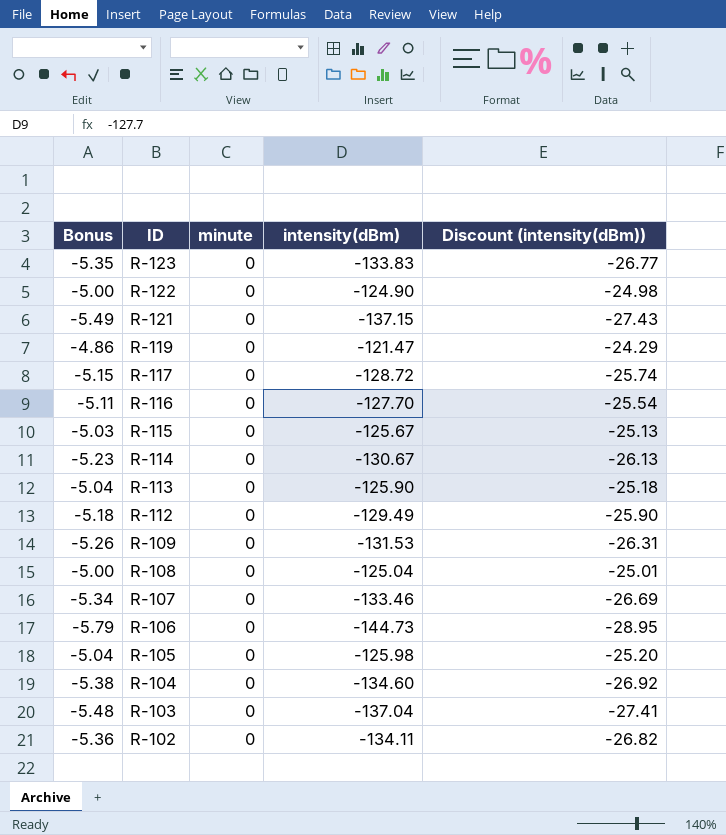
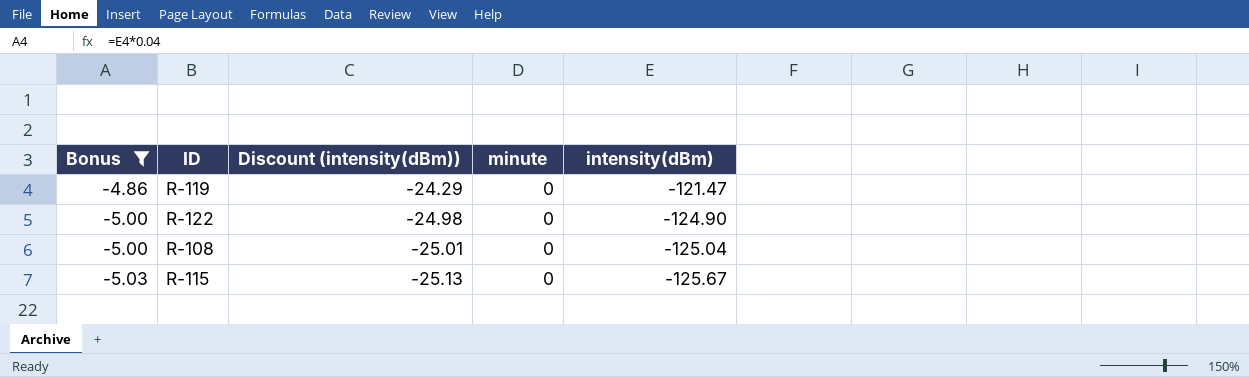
filter: none -> Bonus >= -5.03
row order: ID descending -> Bonus descending
column Discount (intensity(dBm)) | position: 5 -> 3

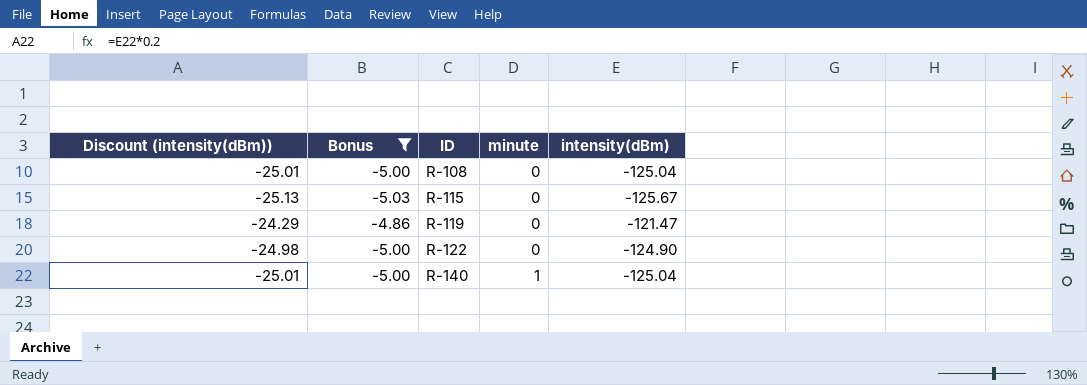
row order: Bonus descending -> ID ascending
column Discount (intensity(dBm)) | position: 3 -> 1
row R-140: none -> -25.01 | -5.00 | 1 | -125.04

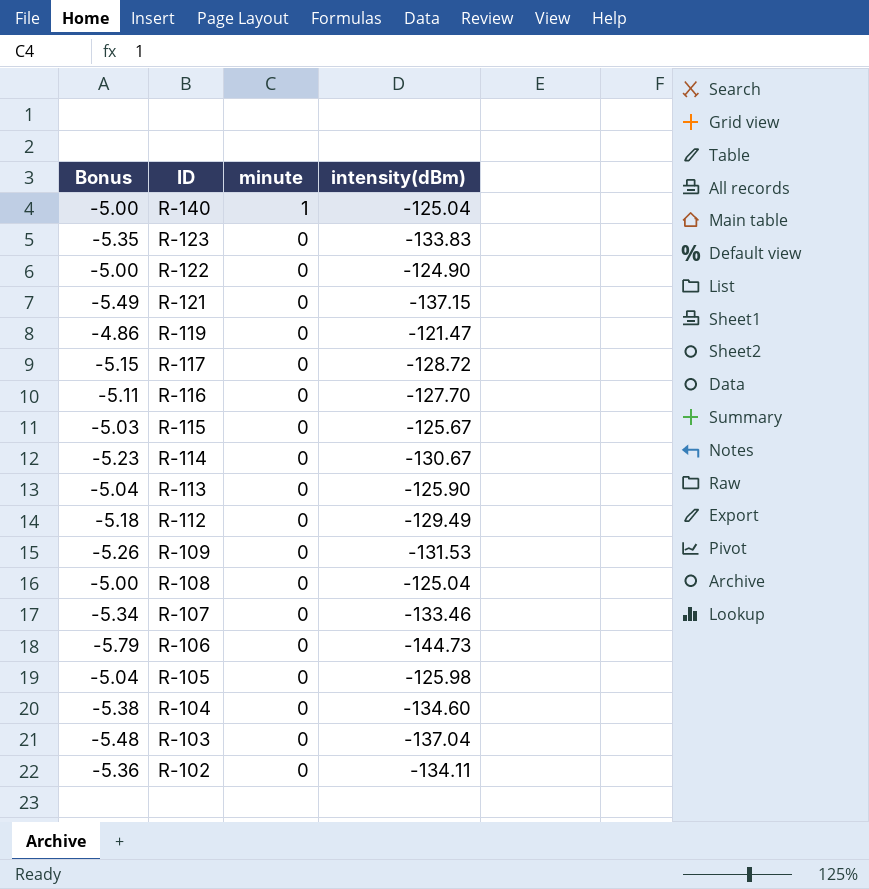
filter: Bonus >= -5.03 -> none
row order: ID ascending -> ID descending
column Discount (intensity(dBm)) | formula: [intensity(dBm)] * 0.2 -> none

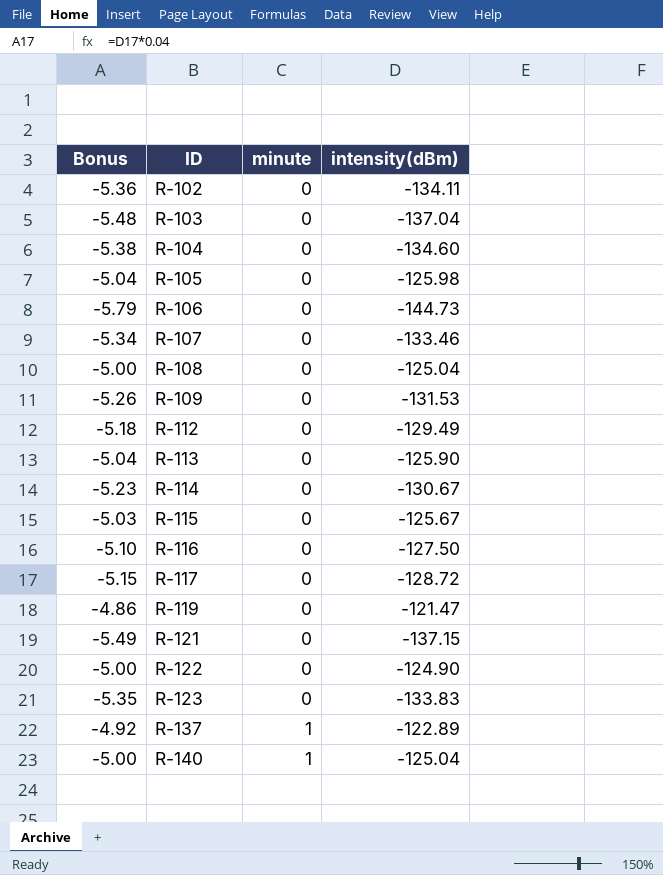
row order: ID descending -> ID ascending
R-116 | Bonus: -5.11 -> -5.10
R-116 | intensity(dBm): -127.70 -> -127.50
row R-137: none -> -4.92 | 1 | -122.89

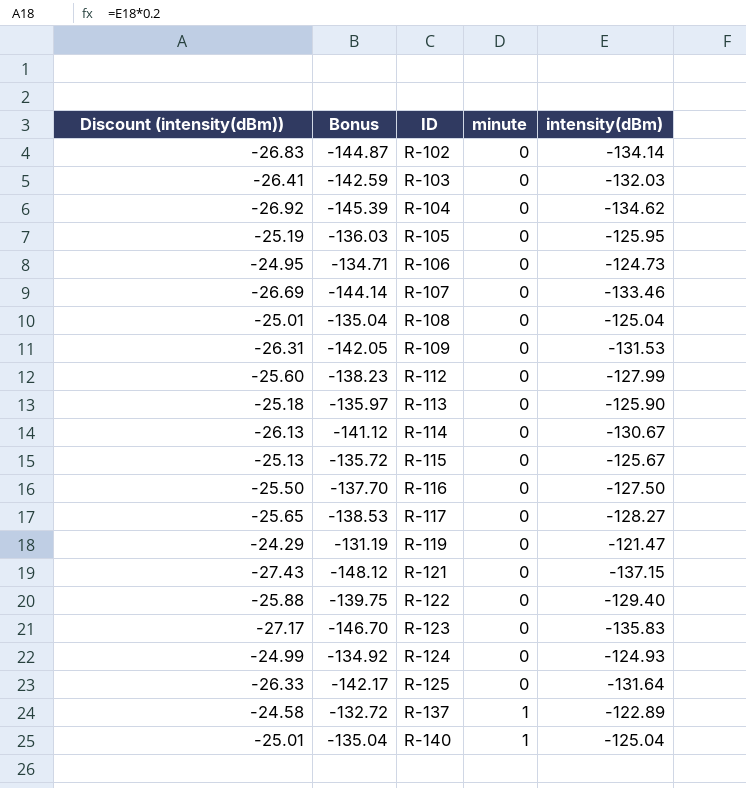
column Discount (intensity(dBm)) | formula: none -> [intensity(dBm)] * 0.2
column Bonus | formula: [intensity(dBm)] * 0.04 -> [intensity(dBm)] * 1.08
R-102 | intensity(dBm): -134.11 -> -134.14
R-103 | intensity(dBm): -137.04 -> -132.03
R-104 | intensity(dBm): -134.60 -> -134.62
R-105 | intensity(dBm): -125.98 -> -125.95
R-106 | intensity(dBm): -144.73 -> -124.73
R-112 | intensity(dBm): -129.49 -> -127.99
R-117 | intensity(dBm): -128.72 -> -128.27
R-122 | intensity(dBm): -124.90 -> -129.40
R-123 | intensity(dBm): -133.83 -> -135.83
row R-124: none -> -24.99 | -134.92 | 0 | -124.93
row R-125: none -> -26.33 | -142.17 | 0 | -131.64

